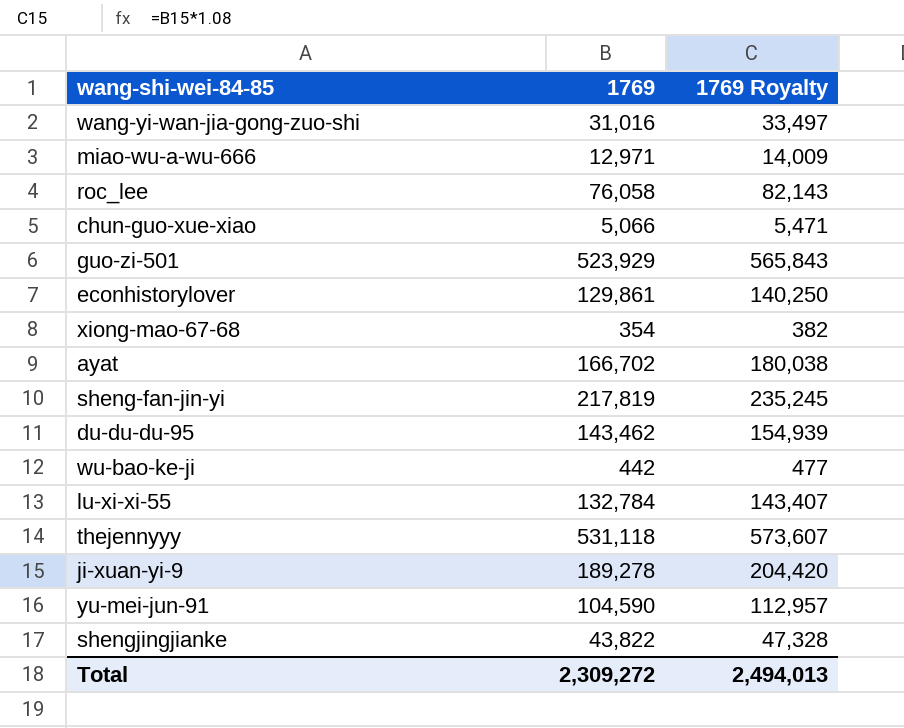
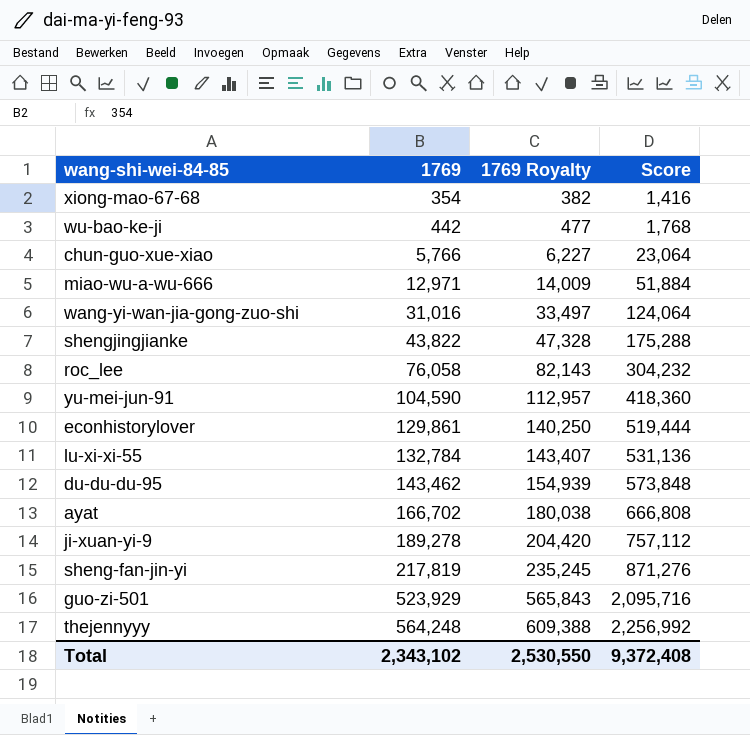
row order: none -> 1769 ascending
column Score | formula: none -> [1769] * 4
chun-guo-xue-xiao | 1769: 5,066 -> 5,766
chun-guo-xue-xiao | 1769 Royalty: 5,471 -> 6,227
thejennyyy | 1769: 531,118 -> 564,248
thejennyyy | 1769 Royalty: 573,607 -> 609,388
Total | 1769: 2,309,272 -> 2,343,102
Total | 1769 Royalty: 2,494,013 -> 2,530,550

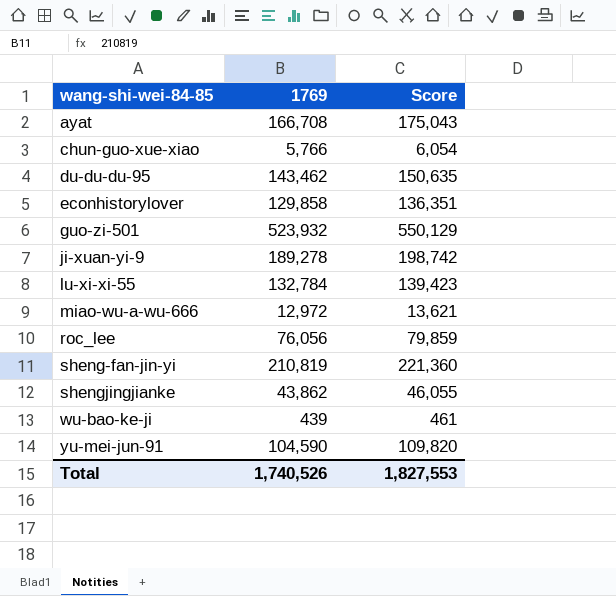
row order: 1769 ascending -> wang-shi-wei-84-85 ascending
column 1769 Royalty | formula: [1769] * 1.08 -> none
column Score | formula: [1769] * 4 -> [1769] * 1.05
row xiong-mao-67-68: 354 | 382 | 1,416 -> none
row wang-yi-wan-jia-gong-zuo-shi: 31,016 | 33,497 | 124,064 -> none
row thejennyyy: 564,248 | 609,388 | 2,256,992 -> none
ayat | 1769: 166,702 -> 166,708
econhistorylover | 1769: 129,861 -> 129,858
guo-zi-501 | 1769: 523,929 -> 523,932
miao-wu-a-wu-666 | 1769: 12,971 -> 12,972
roc_lee | 1769: 76,058 -> 76,056
sheng-fan-jin-yi | 1769: 217,819 -> 210,819
shengjingjianke | 1769: 43,822 -> 43,862
wu-bao-ke-ji | 1769: 442 -> 439
Total | 1769: 2,343,102 -> 1,740,526
Total | Score: 9,372,408 -> 1,827,553

